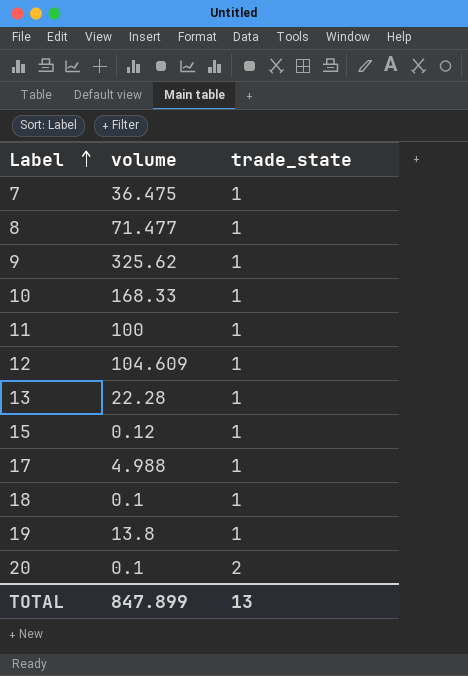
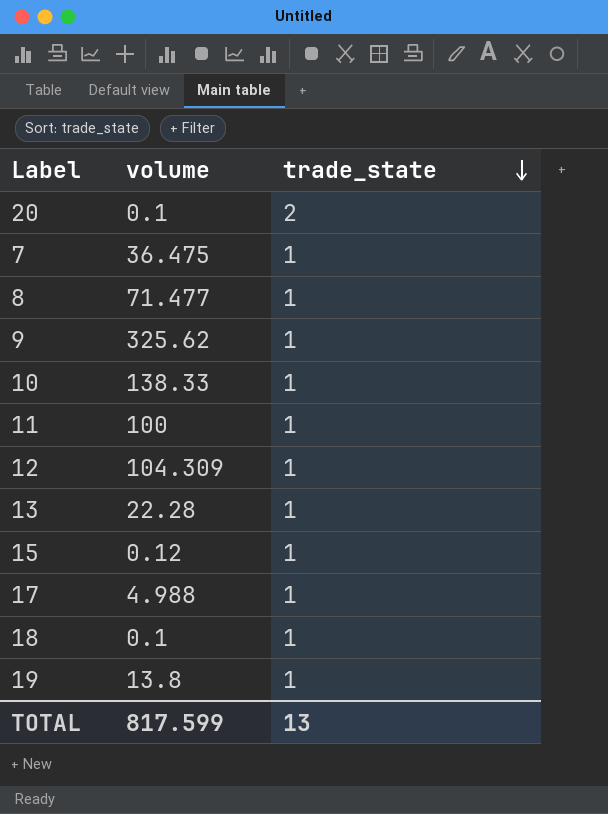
row order: Label ascending -> trade_state descending
10 | volume: 168.33 -> 138.33
12 | volume: 104.609 -> 104.309
TOTAL | volume: 847.899 -> 817.599

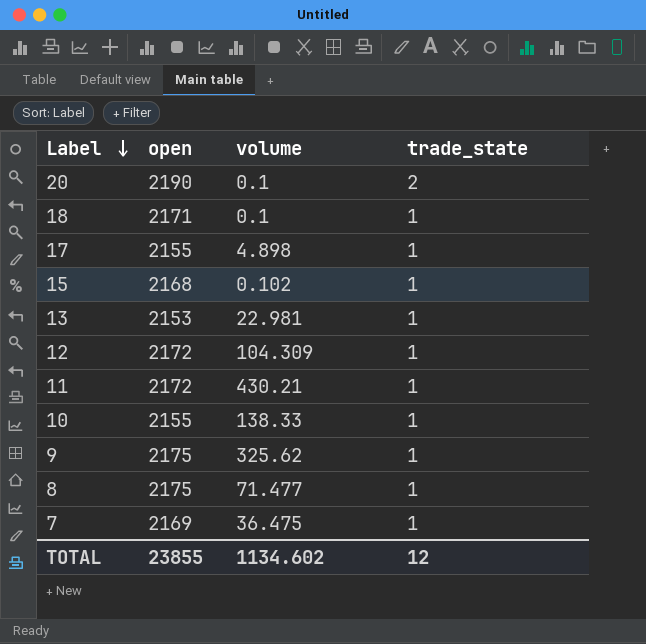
row order: trade_state descending -> Label descending
column open | position: none -> 2
row 19: 13.8 | 1 -> none
17 | volume: 4.988 -> 4.898
15 | volume: 0.12 -> 0.102
13 | volume: 22.28 -> 22.981
11 | volume: 100 -> 430.21
TOTAL | volume: 817.599 -> 1134.602
TOTAL | trade_state: 13 -> 12

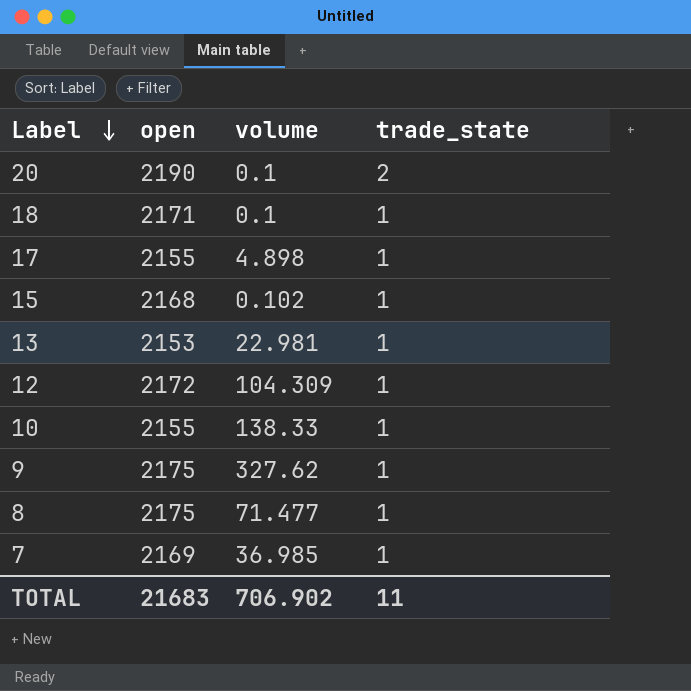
row 11: 2172 | 430.21 | 1 -> none
9 | volume: 325.62 -> 327.62
7 | volume: 36.475 -> 36.985
TOTAL | open: 23855 -> 21683
TOTAL | volume: 1134.602 -> 706.902
TOTAL | trade_state: 12 -> 11

